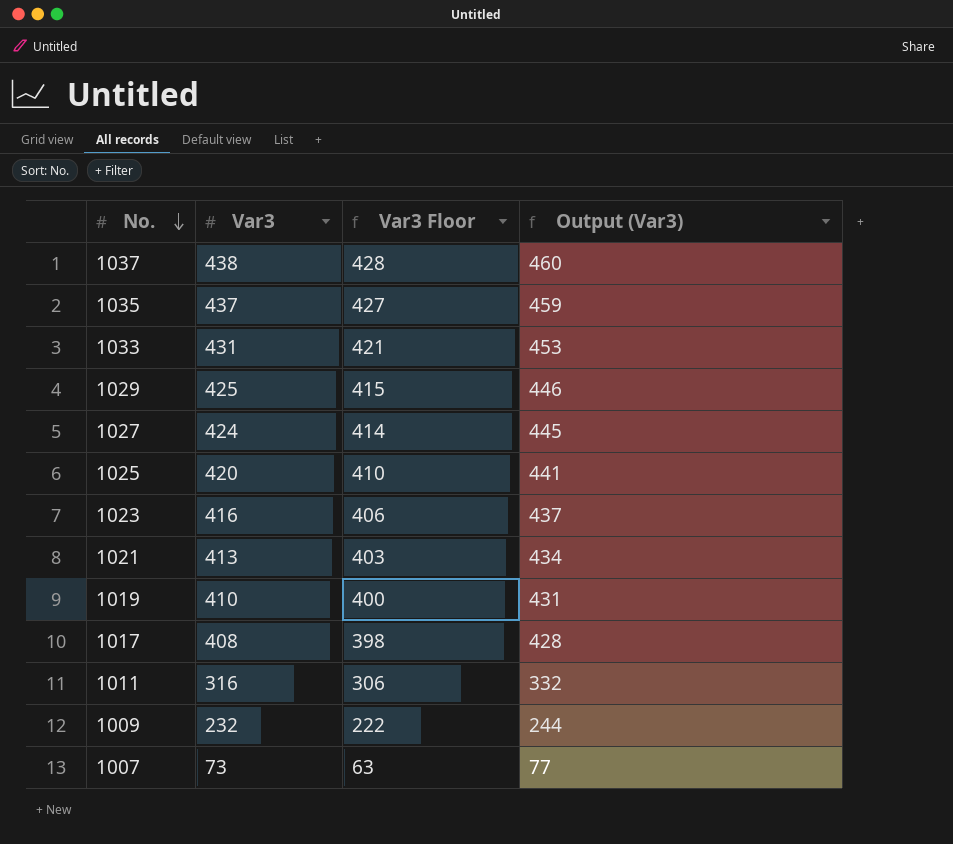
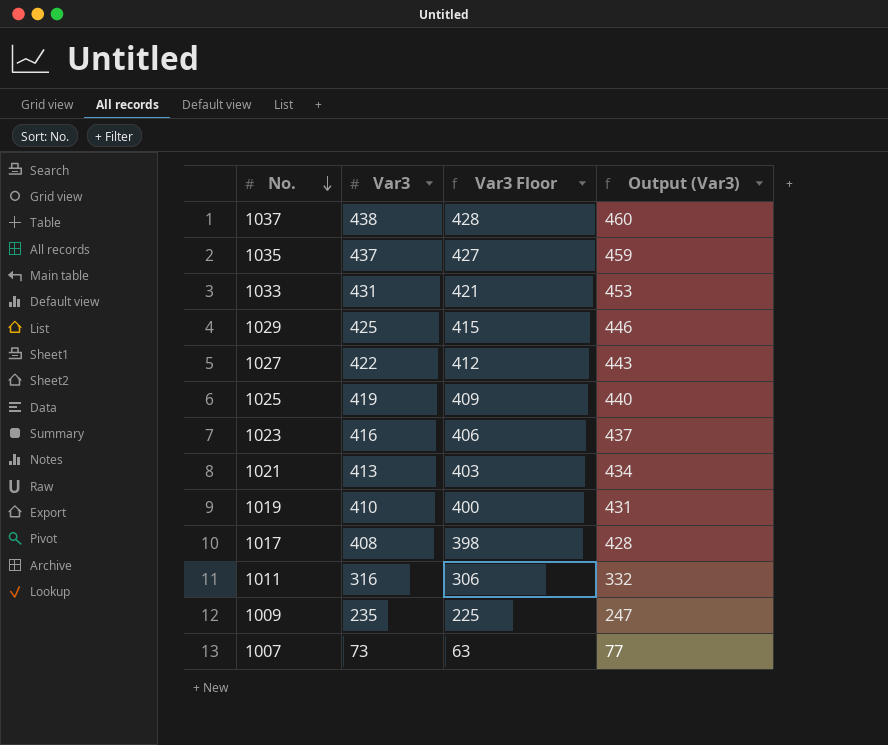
1027 | Var3: 424 -> 422
1027 | Var3 Floor: 414 -> 412
1027 | Output (Var3): 445 -> 443
1025 | Var3: 420 -> 419
1025 | Var3 Floor: 410 -> 409
1025 | Output (Var3): 441 -> 440
1009 | Var3: 232 -> 235
1009 | Var3 Floor: 222 -> 225
1009 | Output (Var3): 244 -> 247

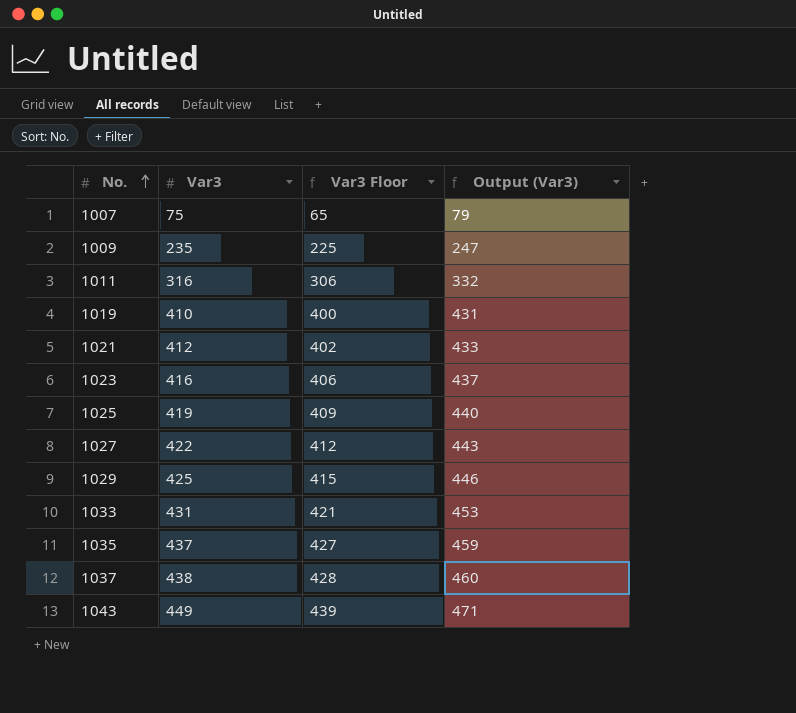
row order: No. descending -> No. ascending
row 1017: 408 | 398 | 428 -> none
1007 | Var3: 73 -> 75
1007 | Var3 Floor: 63 -> 65
1007 | Output (Var3): 77 -> 79
1021 | Var3: 413 -> 412
1021 | Var3 Floor: 403 -> 402
1021 | Output (Var3): 434 -> 433
row 1043: none -> 449 | 439 | 471

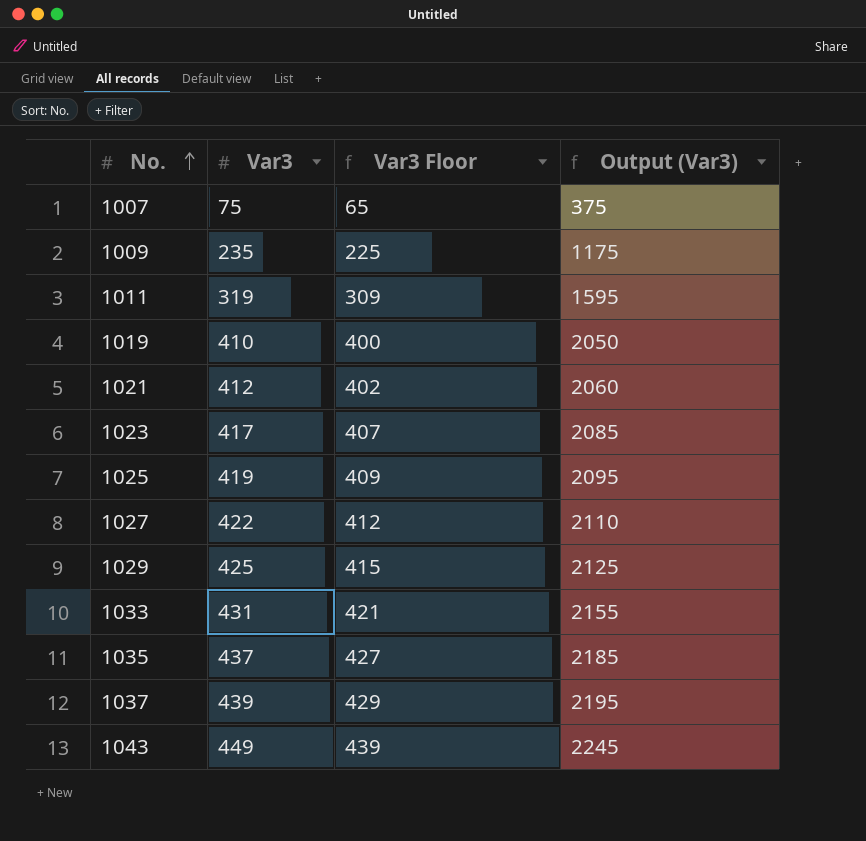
column Output (Var3) | formula: [Var3] * 1.05 -> [Var3] * 5
1011 | Var3: 316 -> 319
1011 | Var3 Floor: 306 -> 309
1023 | Var3: 416 -> 417
1023 | Var3 Floor: 406 -> 407
1037 | Var3: 438 -> 439
1037 | Var3 Floor: 428 -> 429

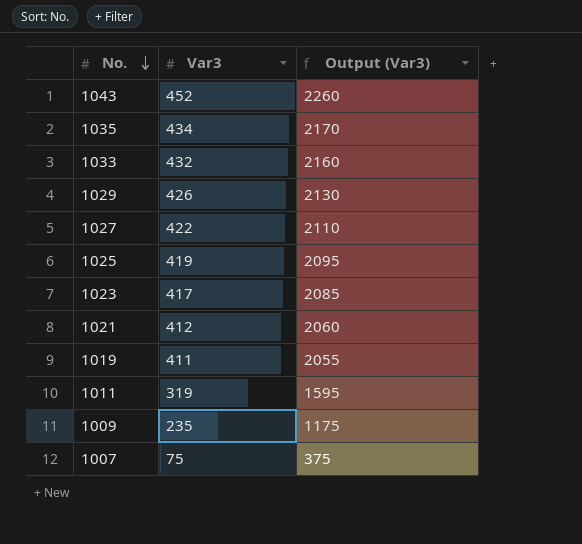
row order: No. ascending -> No. descending
column Var3 Floor | formula: [Var3] - 10 -> none
row 1037: 439 | 429 | 2195 -> none
1043 | Var3: 449 -> 452
1043 | Output (Var3): 2245 -> 2260
1035 | Var3: 437 -> 434
1035 | Output (Var3): 2185 -> 2170
1033 | Var3: 431 -> 432
1033 | Output (Var3): 2155 -> 2160
1029 | Var3: 425 -> 426
1029 | Output (Var3): 2125 -> 2130
1019 | Var3: 410 -> 411
1019 | Output (Var3): 2050 -> 2055

